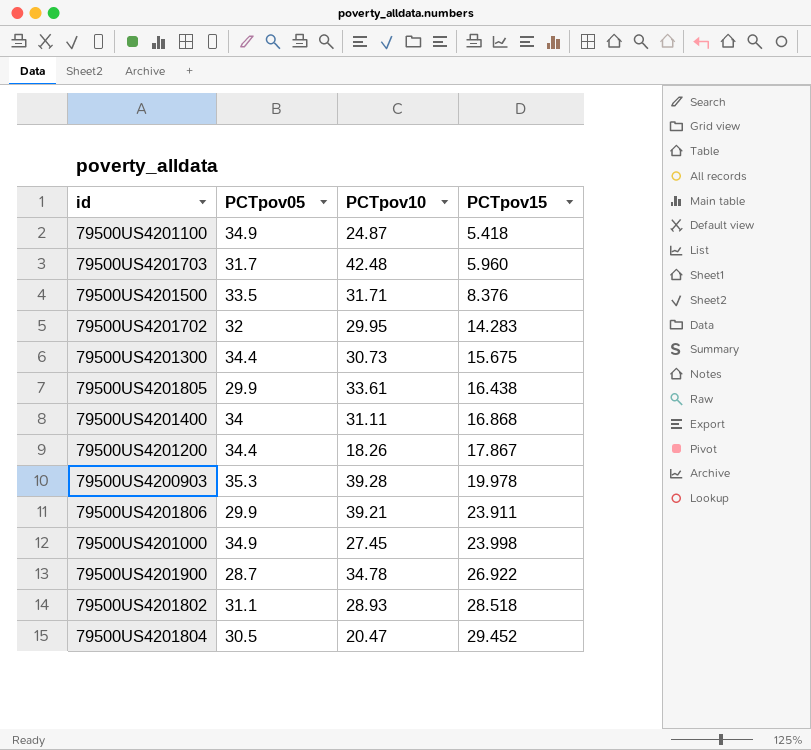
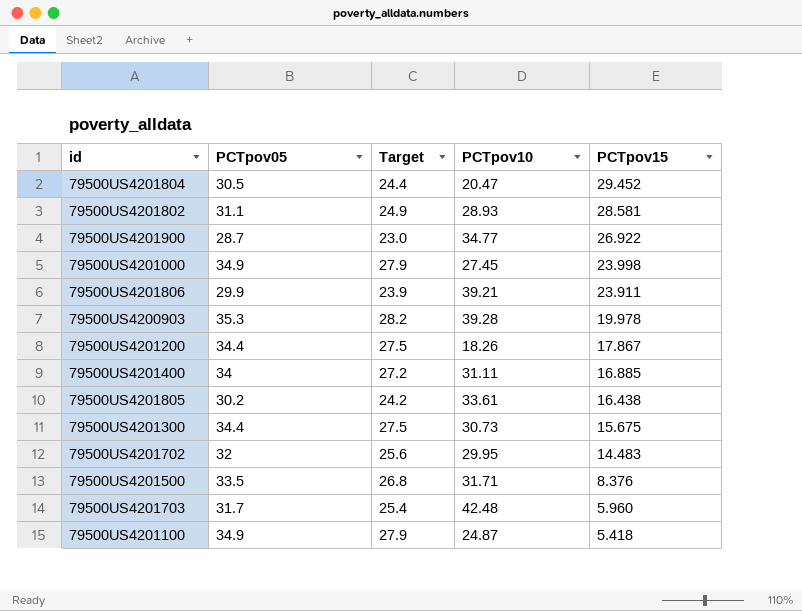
row order: PCTpov15 ascending -> PCTpov15 descending
column Target | formula: none -> [PCTpov05] * 0.8
79500US4201802 | PCTpov15: 28.518 -> 28.581
79500US4201900 | PCTpov10: 34.78 -> 34.77
79500US4201400 | PCTpov15: 16.868 -> 16.885
79500US4201805 | PCTpov05: 29.9 -> 30.2
79500US4201702 | PCTpov15: 14.283 -> 14.483

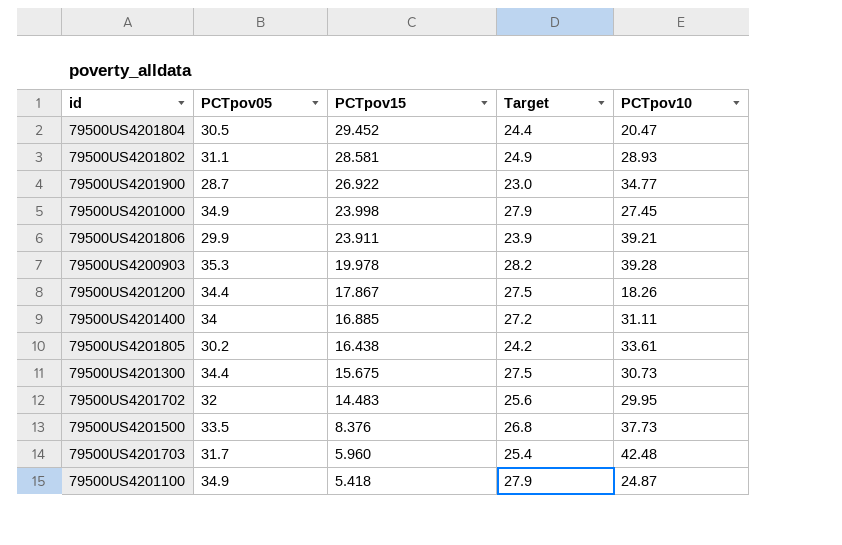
column PCTpov15 | position: 5 -> 3
79500US4201500 | PCTpov10: 31.71 -> 37.73

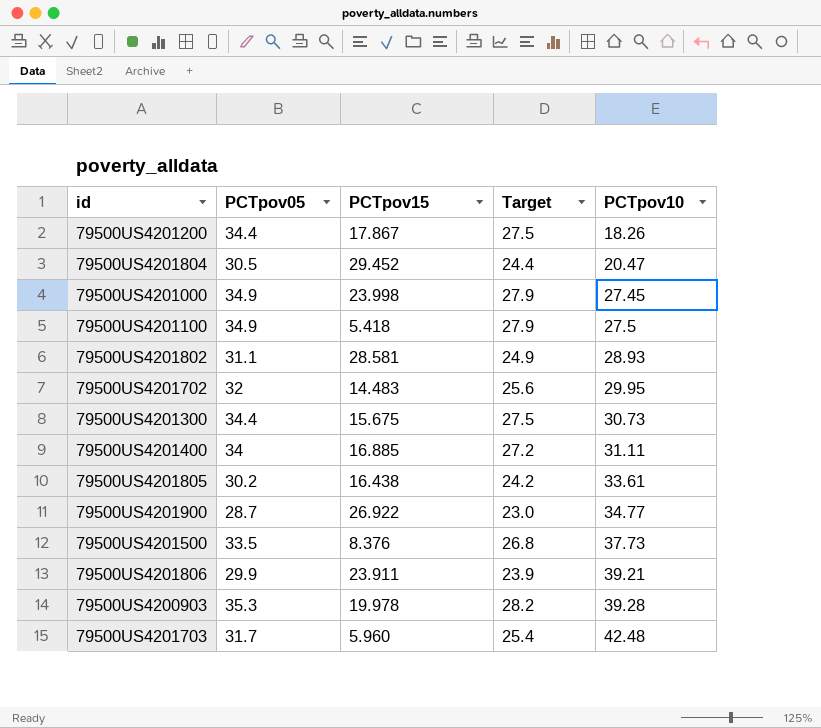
row order: PCTpov15 descending -> PCTpov10 ascending
79500US4201100 | PCTpov10: 24.87 -> 27.5

